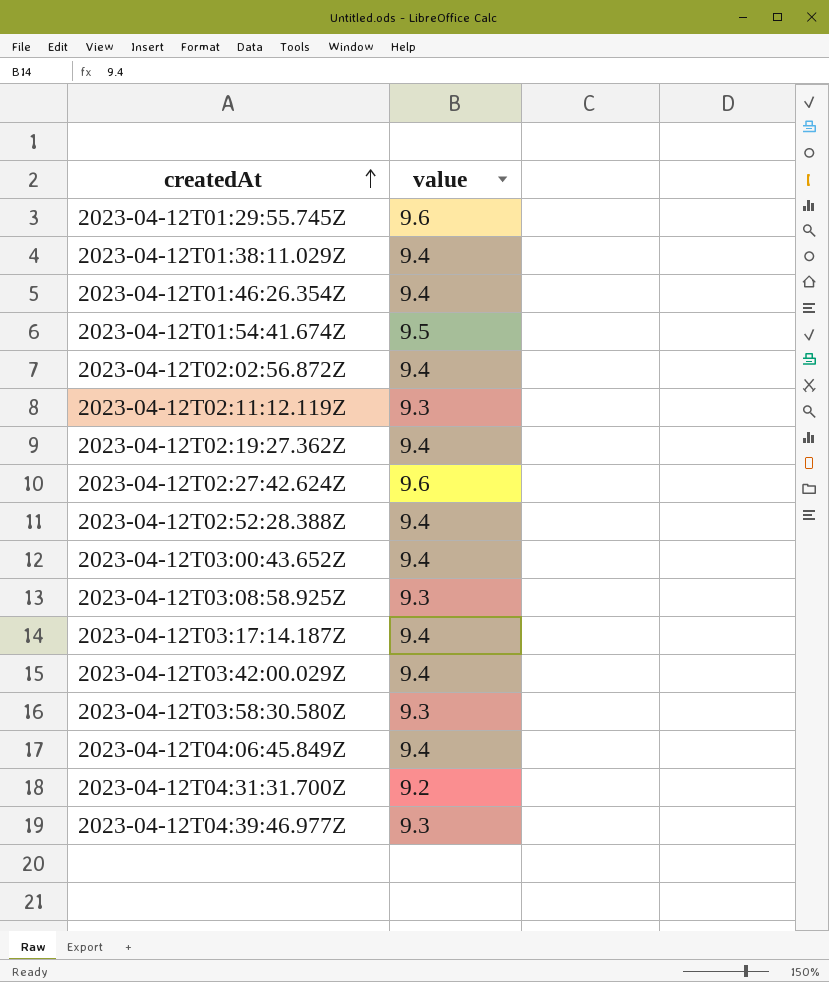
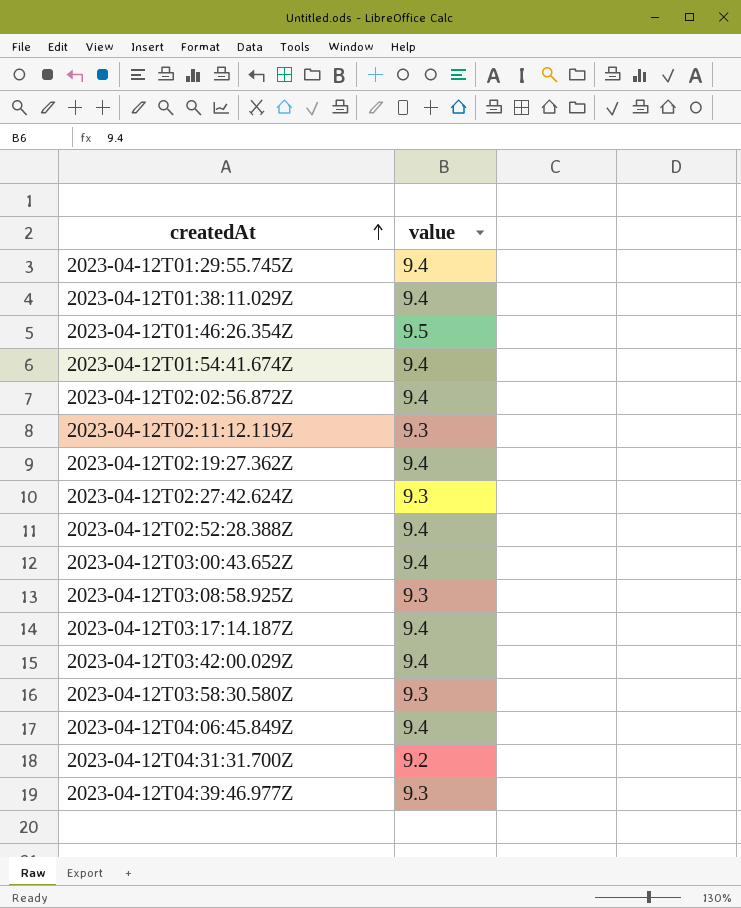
2023-04-12T01:29:55.745Z | value: 9.6 -> 9.4
2023-04-12T01:46:26.354Z | value: 9.4 -> 9.5
2023-04-12T01:54:41.674Z | value: 9.5 -> 9.4
2023-04-12T02:27:42.624Z | value: 9.6 -> 9.3

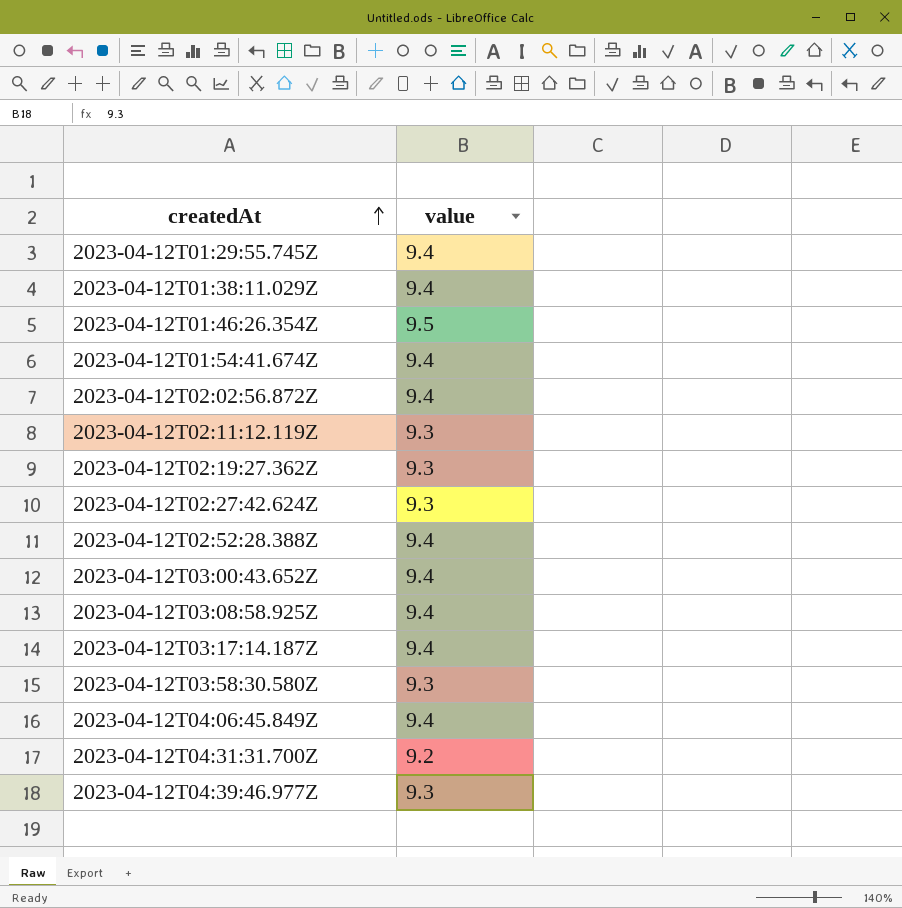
row 2023-04-12T03:42:00.029Z: 9.4 -> none
2023-04-12T02:19:27.362Z | value: 9.4 -> 9.3
2023-04-12T03:08:58.925Z | value: 9.3 -> 9.4

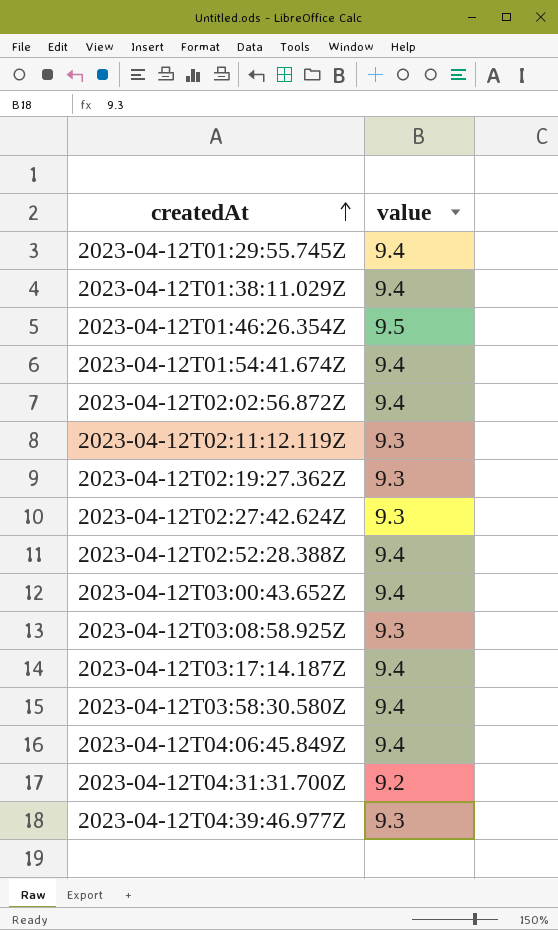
2023-04-12T03:08:58.925Z | value: 9.4 -> 9.3
2023-04-12T03:58:30.580Z | value: 9.3 -> 9.4

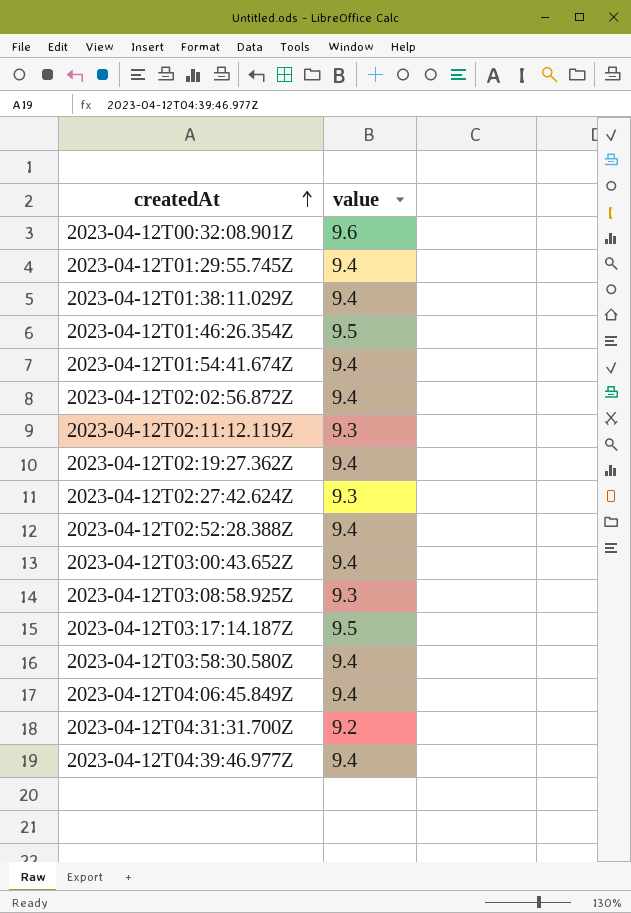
row 2023-04-12T00:32:08.901Z: none -> 9.6
2023-04-12T02:19:27.362Z | value: 9.3 -> 9.4
2023-04-12T03:17:14.187Z | value: 9.4 -> 9.5
2023-04-12T04:39:46.977Z | value: 9.3 -> 9.4

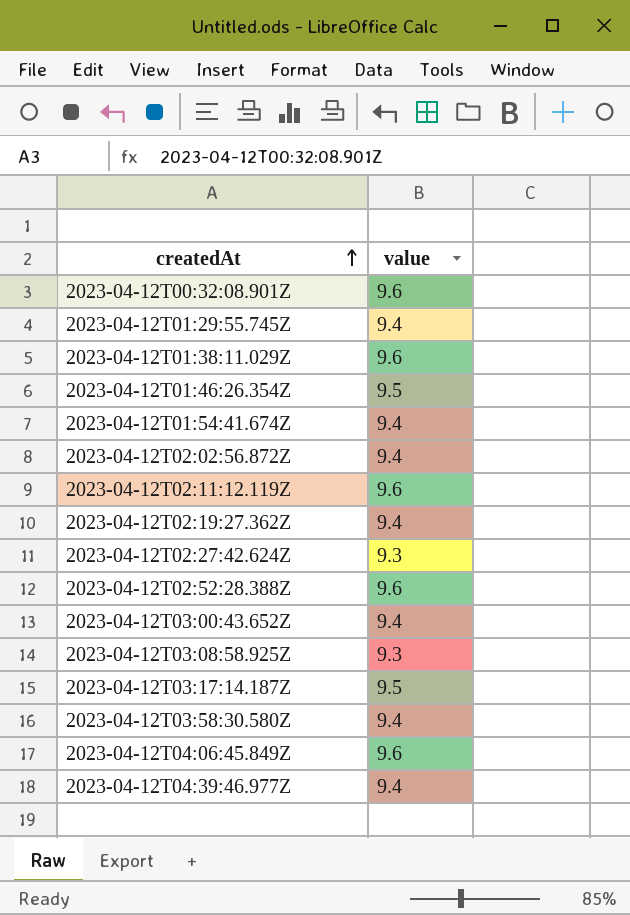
row 2023-04-12T04:31:31.700Z: 9.2 -> none
2023-04-12T01:38:11.029Z | value: 9.4 -> 9.6
2023-04-12T02:11:12.119Z | value: 9.3 -> 9.6
2023-04-12T02:52:28.388Z | value: 9.4 -> 9.6
2023-04-12T04:06:45.849Z | value: 9.4 -> 9.6

